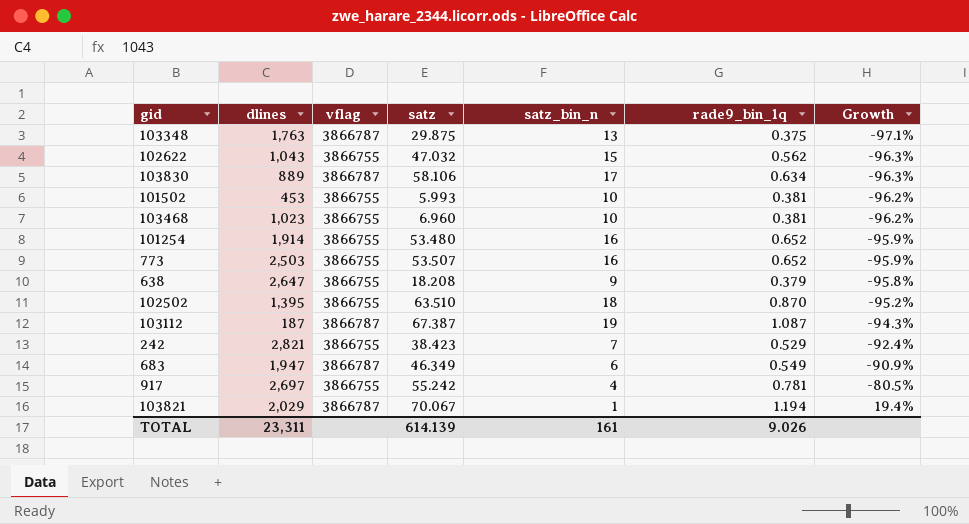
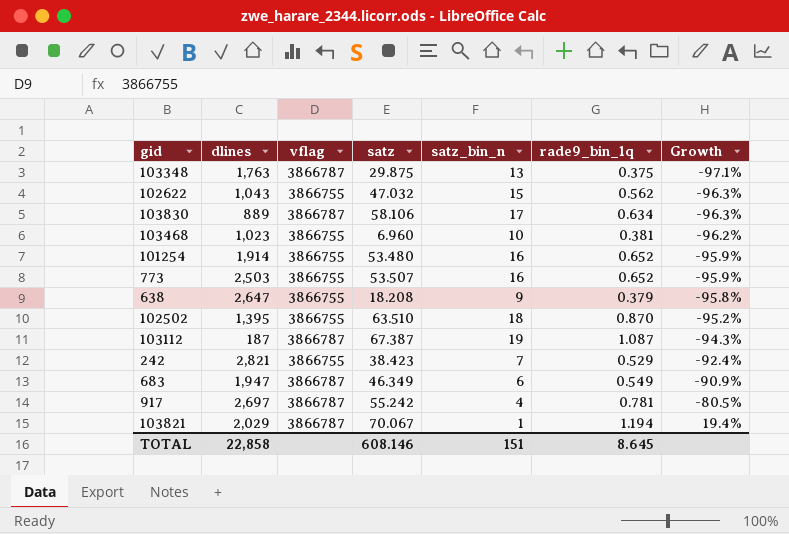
row 101502: 453 | 3866755 | 5.993 | 10 | 0.381 | -96.2% -> none
917 | vflag: 3866755 -> 3866787
TOTAL | dlines: 23,311 -> 22,858
TOTAL | satz: 614.139 -> 608.146
TOTAL | satz_bin_n: 161 -> 151
TOTAL | rade9_bin_1q: 9.026 -> 8.645

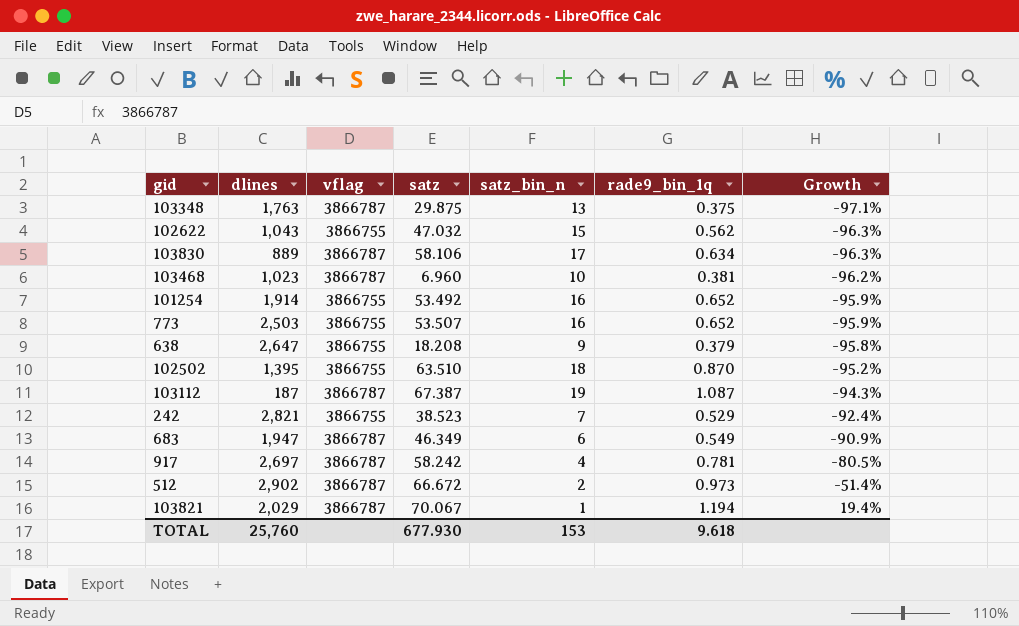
103468 | vflag: 3866755 -> 3866787
101254 | satz: 53.480 -> 53.492
242 | satz: 38.423 -> 38.523
917 | satz: 55.242 -> 58.242
row 512: none -> 2,902 | 3866787 | 66.672 | 2 | 0.973 | -51.4%
TOTAL | dlines: 22,858 -> 25,760
TOTAL | satz: 608.146 -> 677.930
TOTAL | satz_bin_n: 151 -> 153
TOTAL | rade9_bin_1q: 8.645 -> 9.618

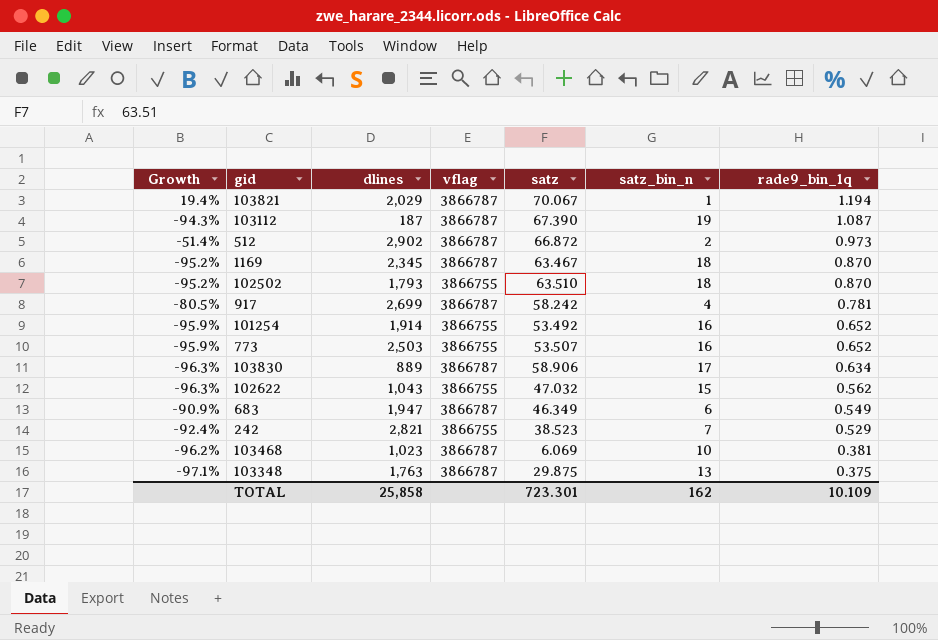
row order: Growth ascending -> rade9_bin_1q descending
column Growth | position: 7 -> 1
row 638: 2,647 | 3866755 | 18.208 | 9 | 0.379 | -95.8% -> none
103112 | satz: 67.387 -> 67.390
512 | satz: 66.672 -> 66.872
row 1169: none -> -95.2% | 2,345 | 3866787 | 63.467 | 18 | 0.870
102502 | dlines: 1,395 -> 1,793
917 | dlines: 2,697 -> 2,699
103830 | satz: 58.106 -> 58.906
103468 | satz: 6.960 -> 6.069
TOTAL | dlines: 25,760 -> 25,858
TOTAL | satz: 677.930 -> 723.301
TOTAL | satz_bin_n: 153 -> 162
TOTAL | rade9_bin_1q: 9.618 -> 10.109

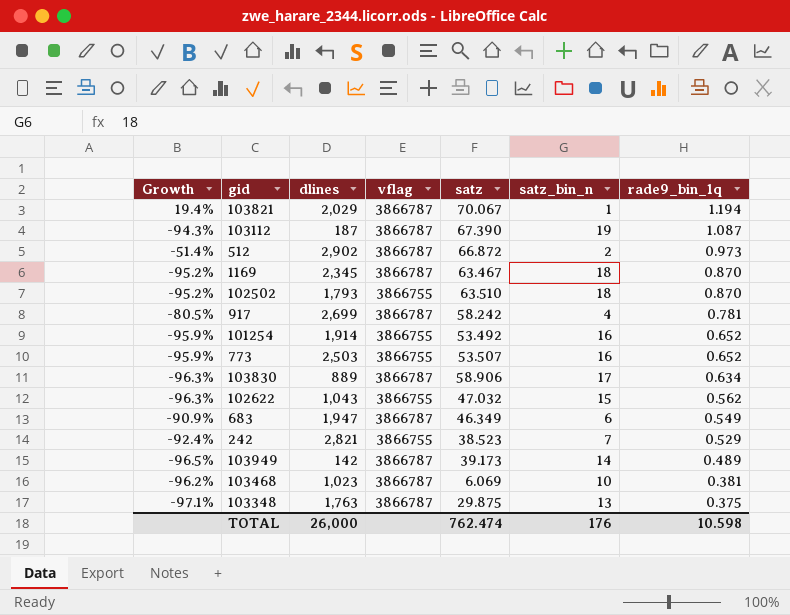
row 103949: none -> -96.5% | 142 | 3866787 | 39.173 | 14 | 0.489
TOTAL | dlines: 25,858 -> 26,000
TOTAL | satz: 723.301 -> 762.474
TOTAL | satz_bin_n: 162 -> 176
TOTAL | rade9_bin_1q: 10.109 -> 10.598

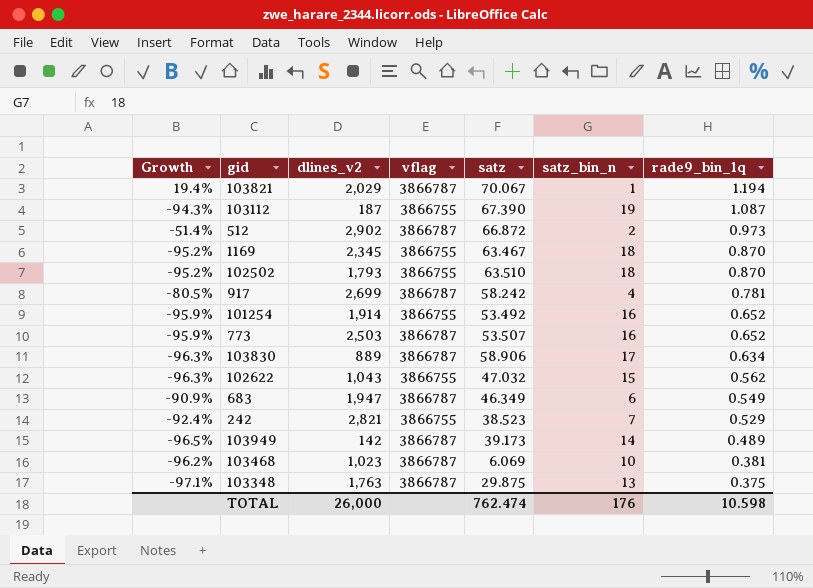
column name: dlines -> dlines_v2
103112 | vflag: 3866787 -> 3866755
1169 | vflag: 3866787 -> 3866755
773 | vflag: 3866755 -> 3866787

